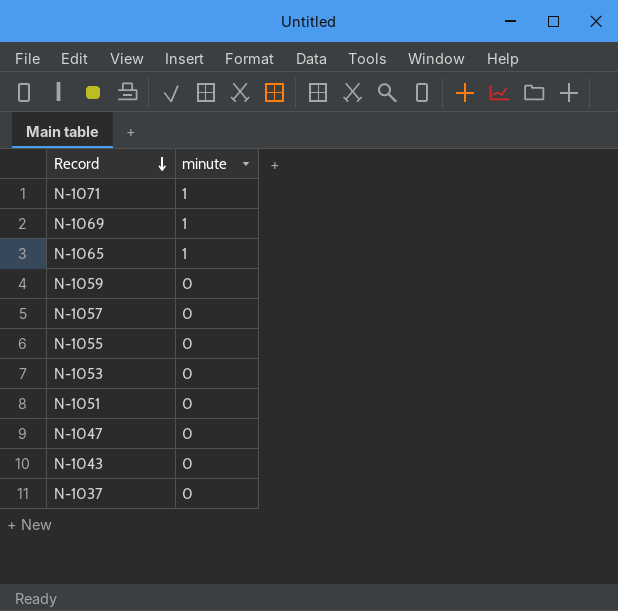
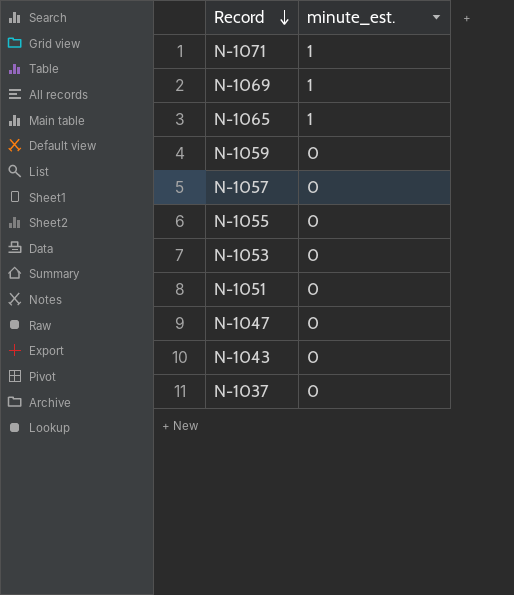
column name: minute -> minute_est.

